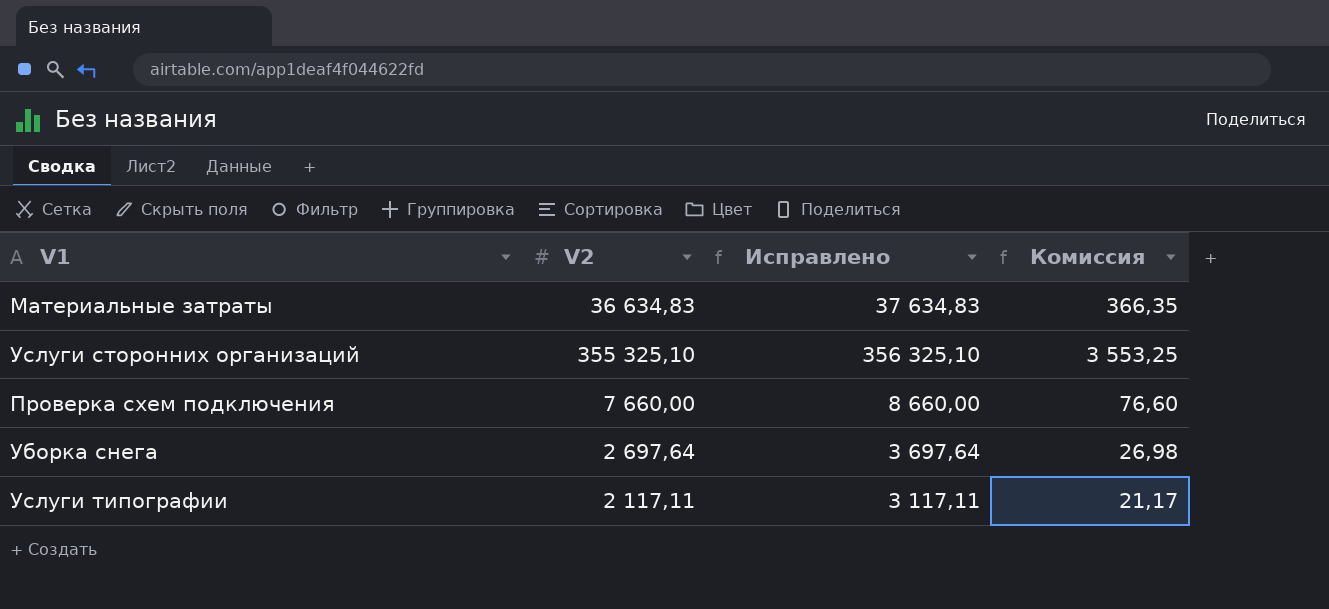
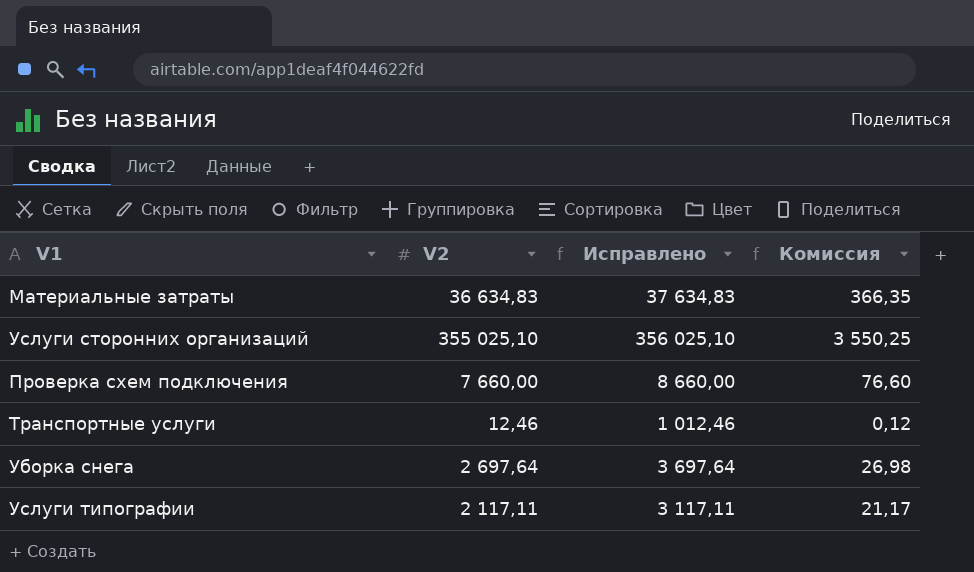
Услуги сторонних организаций | V2: 355 325,10 -> 355 025,10
Услуги сторонних организаций | Исправлено: 356 325,10 -> 356 025,10
Услуги сторонних организаций | Комиссия: 3 553,25 -> 3 550,25
row Транспортные услуги: none -> 12,46 | 1 012,46 | 0,12

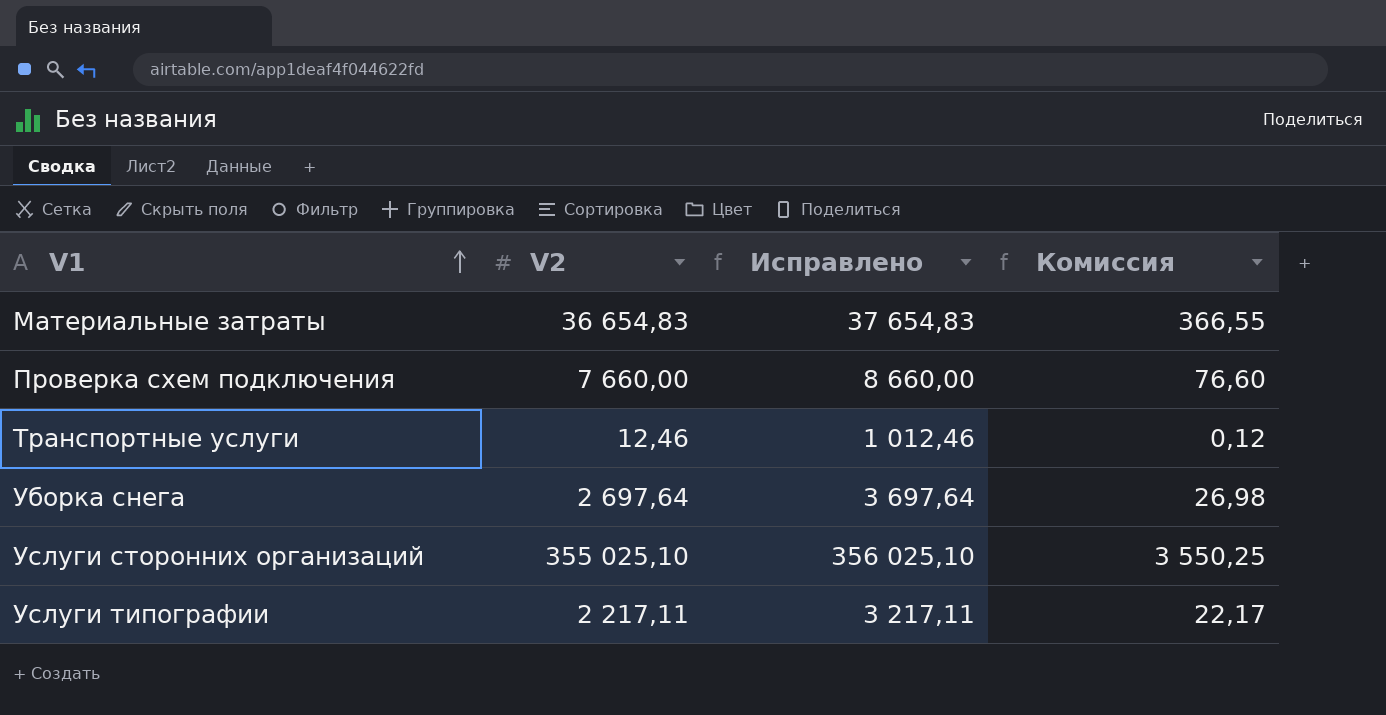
row order: none -> V1 ascending
Материальные затраты | V2: 36 634,83 -> 36 654,83
Материальные затраты | Исправлено: 37 634,83 -> 37 654,83
Материальные затраты | Комиссия: 366,35 -> 366,55
Услуги типографии | V2: 2 117,11 -> 2 217,11
Услуги типографии | Исправлено: 3 117,11 -> 3 217,11
Услуги типографии | Комиссия: 21,17 -> 22,17

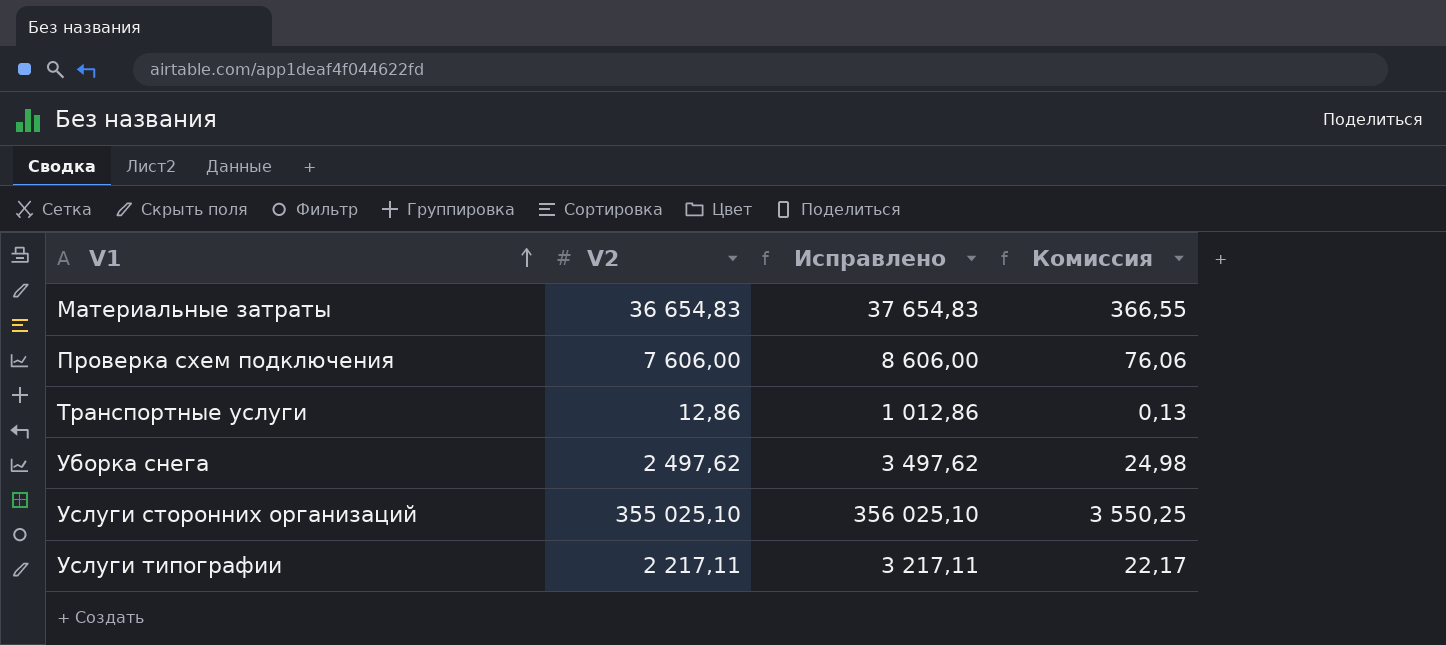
Проверка схем подключения | V2: 7 660,00 -> 7 606,00
Проверка схем подключения | Исправлено: 8 660,00 -> 8 606,00
Проверка схем подключения | Комиссия: 76,60 -> 76,06
Транспортные услуги | V2: 12,46 -> 12,86
Транспортные услуги | Исправлено: 1 012,46 -> 1 012,86
Транспортные услуги | Комиссия: 0,12 -> 0,13
Уборка снега | V2: 2 697,64 -> 2 497,62
Уборка снега | Исправлено: 3 697,64 -> 3 497,62
Уборка снега | Комиссия: 26,98 -> 24,98

